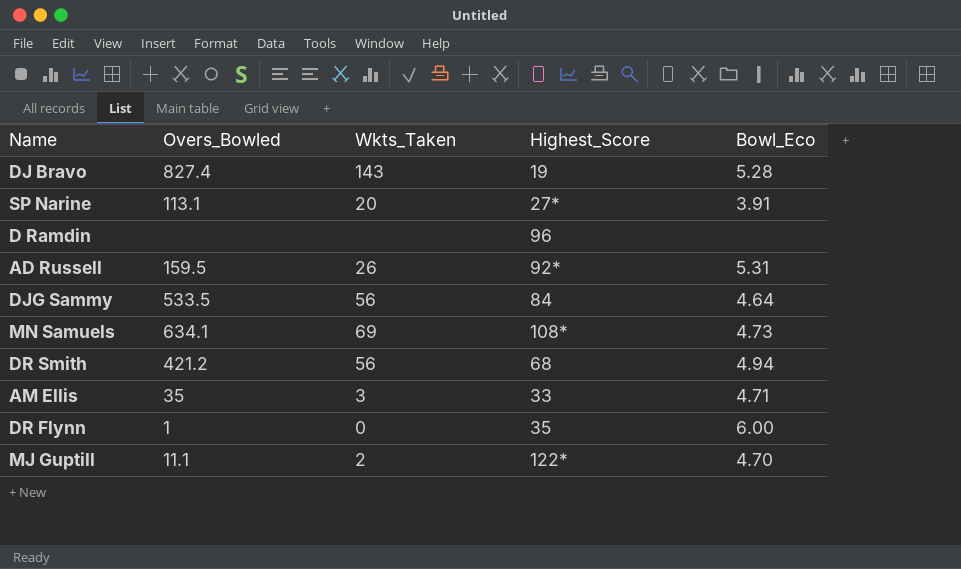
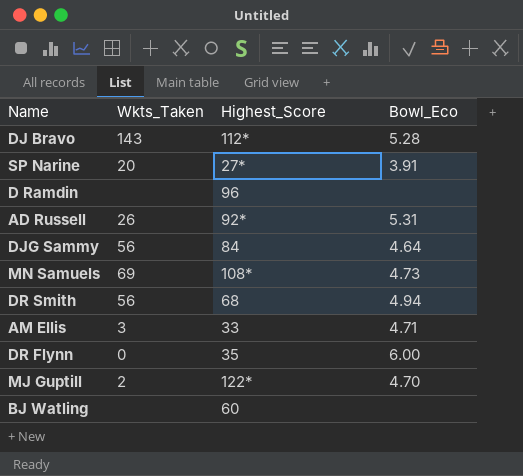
column Overs_Bowled | position: 2 -> none
DJ Bravo | Highest_Score: 19 -> 112*
row BJ Watling: none -> none | 60 | none

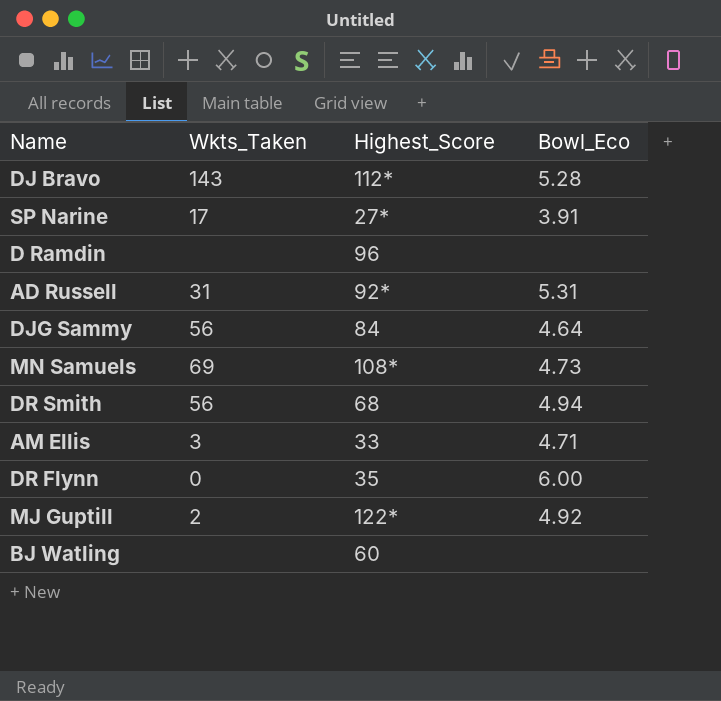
SP Narine | Wkts_Taken: 20 -> 17
AD Russell | Wkts_Taken: 26 -> 31
MJ Guptill | Bowl_Eco: 4.70 -> 4.92

